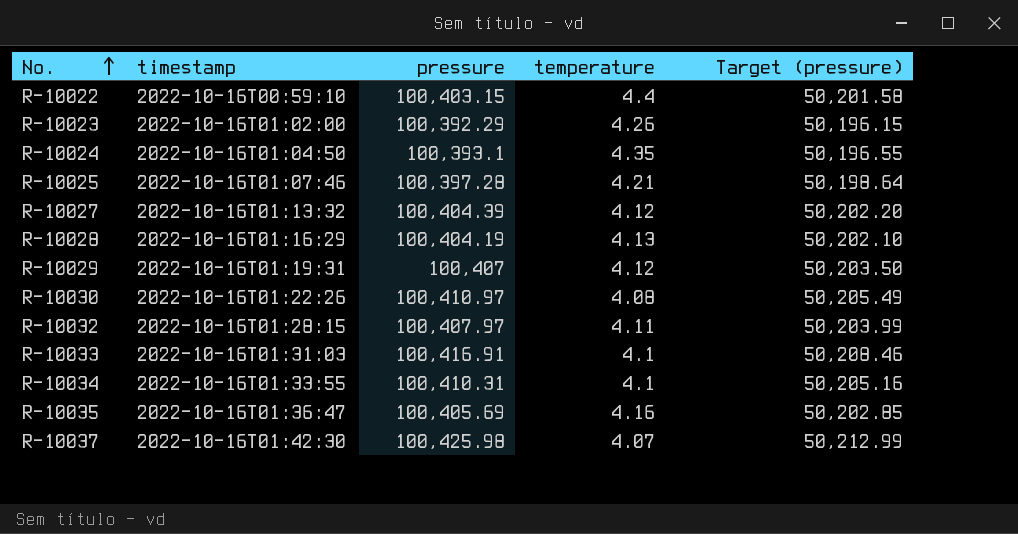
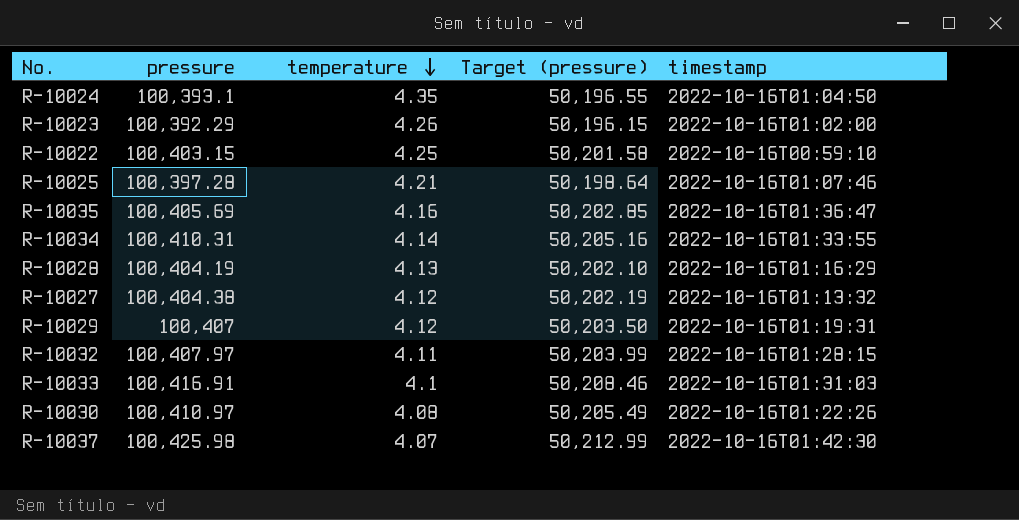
row order: No. ascending -> temperature descending
column timestamp | position: 2 -> 5
R-10022 | temperature: 4.4 -> 4.25
R-10034 | temperature: 4.1 -> 4.14
R-10027 | pressure: 100,404.39 -> 100,404.38
R-10027 | Target (pressure): 50,202.20 -> 50,202.19

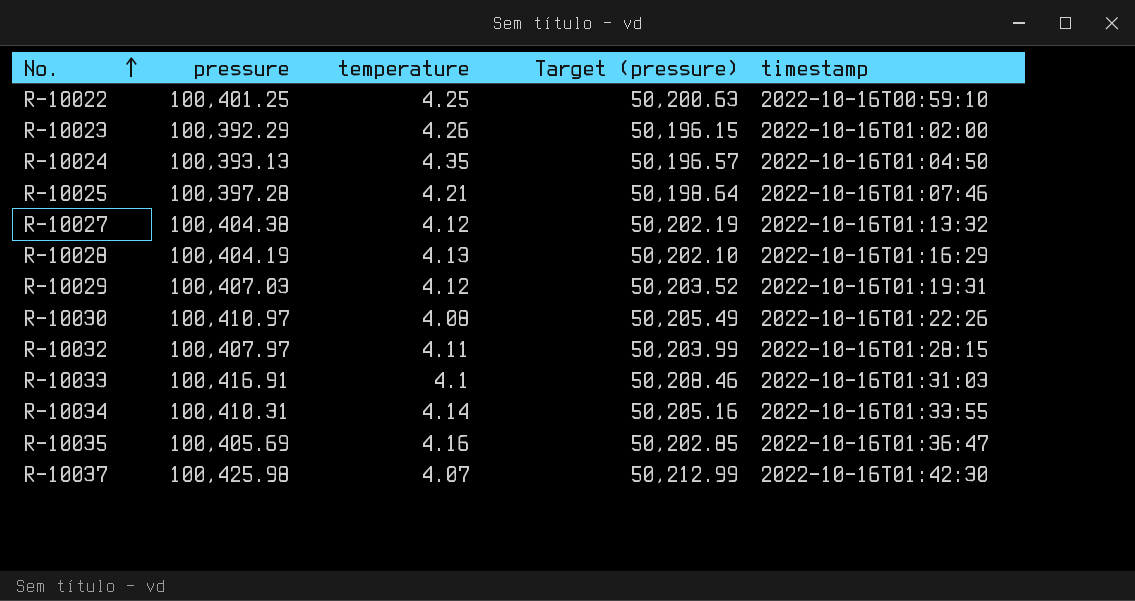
row order: temperature descending -> No. ascending
R-10022 | pressure: 100,403.15 -> 100,401.25
R-10022 | Target (pressure): 50,201.58 -> 50,200.63
R-10024 | pressure: 100,393.1 -> 100,393.13
R-10024 | Target (pressure): 50,196.55 -> 50,196.57
R-10029 | pressure: 100,407 -> 100,407.03
R-10029 | Target (pressure): 50,203.50 -> 50,203.52

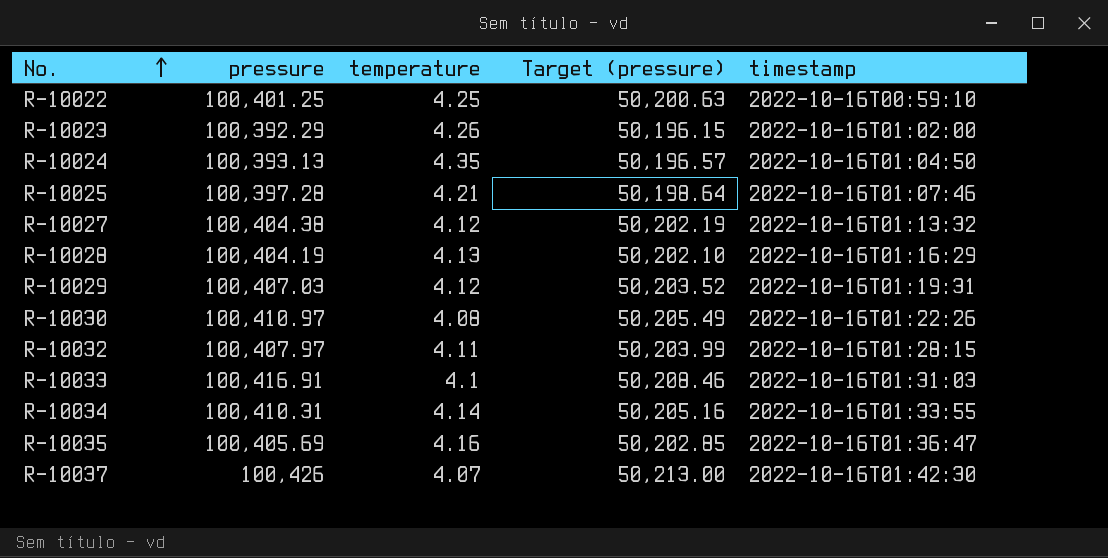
R-10037 | pressure: 100,425.98 -> 100,426
R-10037 | Target (pressure): 50,212.99 -> 50,213.00

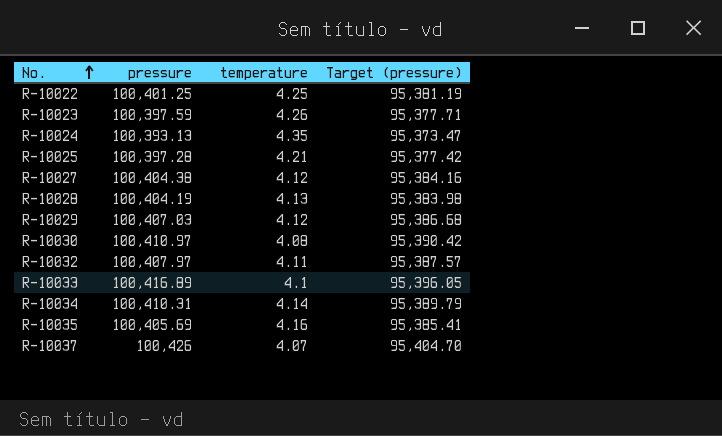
column timestamp | position: 5 -> none
column Target (pressure) | formula: [pressure] * 0.5 -> [pressure] * 0.95
R-10023 | pressure: 100,392.29 -> 100,397.59
R-10033 | pressure: 100,416.91 -> 100,416.89

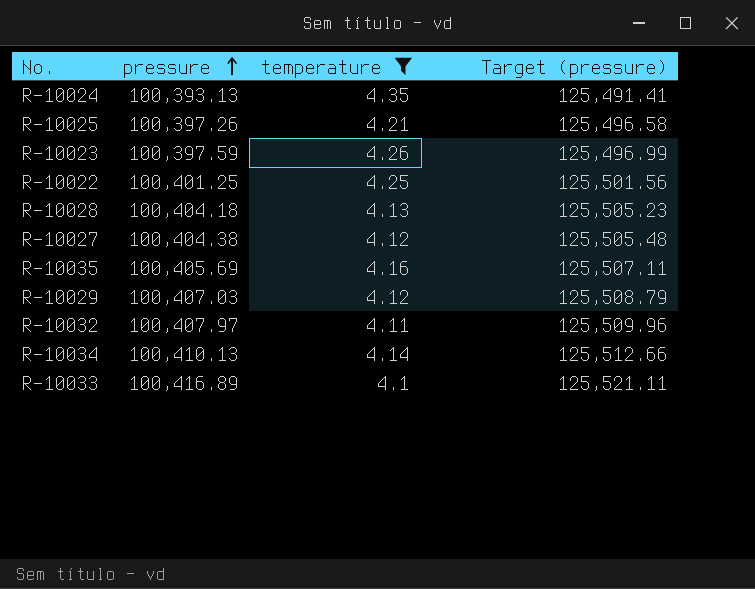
filter: none -> temperature >= 4.1
row order: No. ascending -> pressure ascending
column Target (pressure) | formula: [pressure] * 0.95 -> [pressure] * 1.25
R-10025 | pressure: 100,397.28 -> 100,397.26
R-10028 | pressure: 100,404.19 -> 100,404.18
R-10034 | pressure: 100,410.31 -> 100,410.13

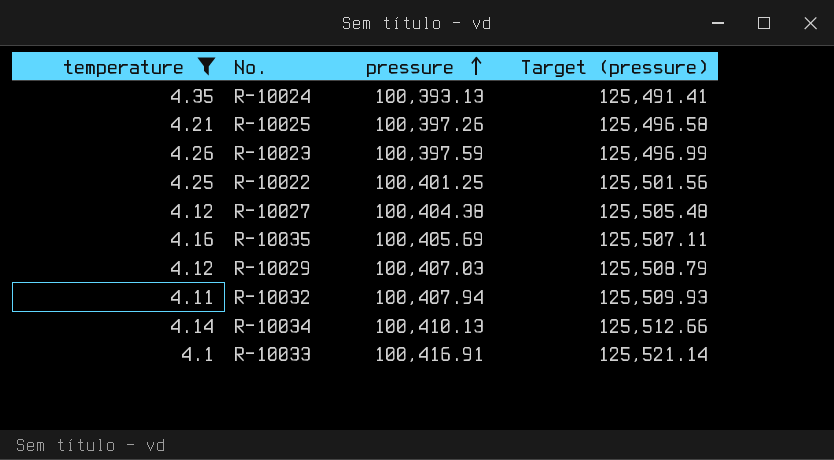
column temperature | position: 3 -> 1
row R-10028: 100,404.18 | 4.13 | 125,505.23 -> none
R-10032 | pressure: 100,407.97 -> 100,407.94
R-10032 | Target (pressure): 125,509.96 -> 125,509.93
R-10033 | pressure: 100,416.89 -> 100,416.91
R-10033 | Target (pressure): 125,521.11 -> 125,521.14

